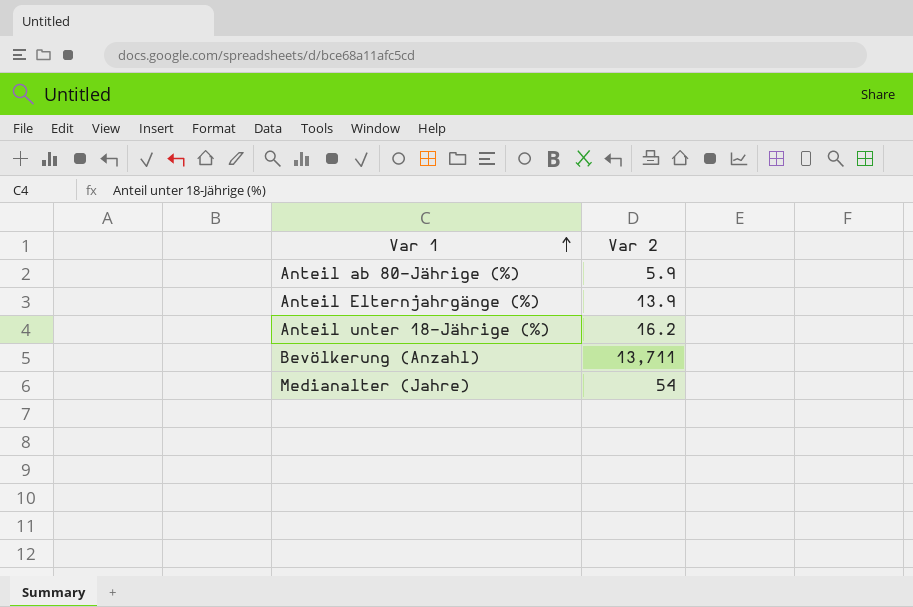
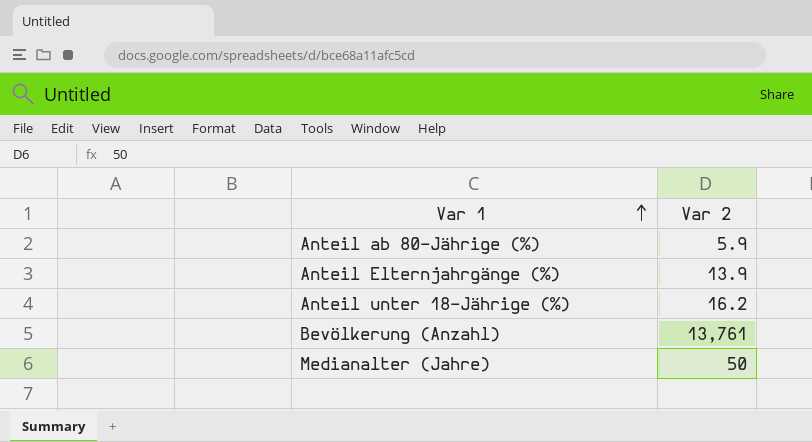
Bevölkerung (Anzahl) | Var 2: 13,711 -> 13,761
Medianalter (Jahre) | Var 2: 54 -> 50

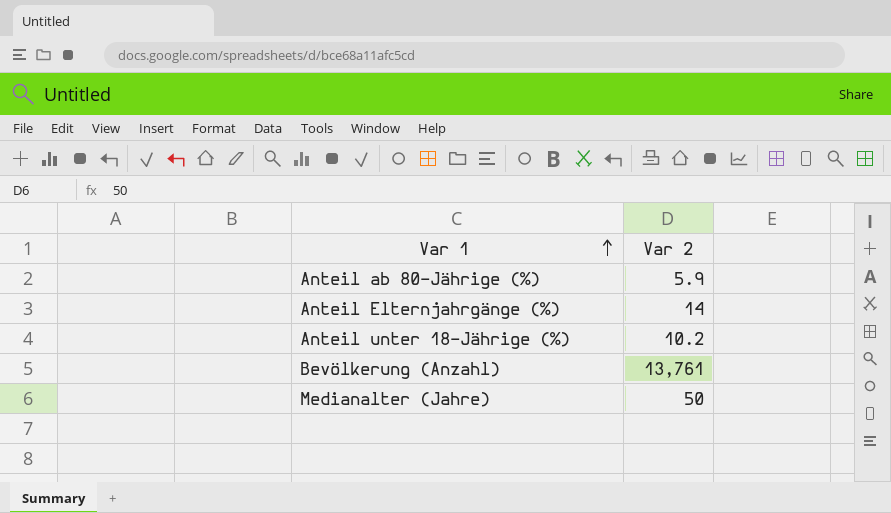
Anteil Elternjahrgänge (%) | Var 2: 13.9 -> 14
Anteil unter 18-Jährige (%) | Var 2: 16.2 -> 10.2

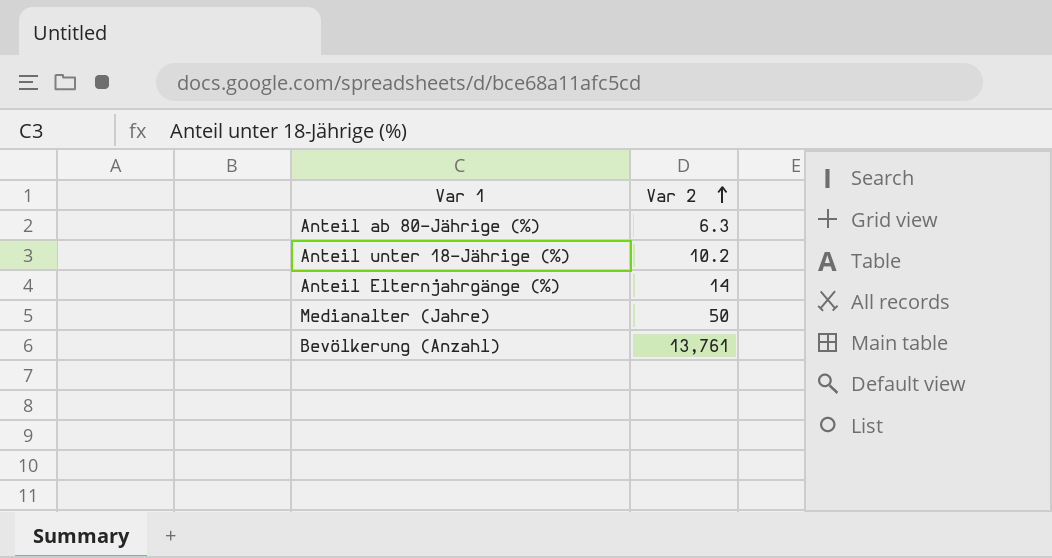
row order: Var 1 ascending -> Var 2 ascending
Anteil ab 80-Jährige (%) | Var 2: 5.9 -> 6.3

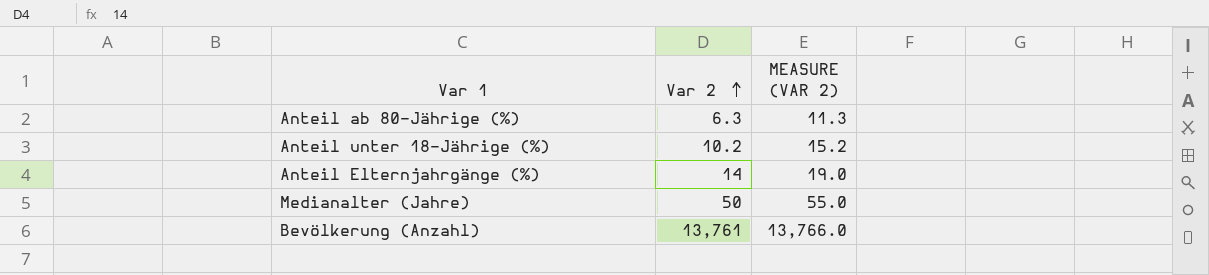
column MEASURE (VAR 2) | formula: none -> [Var 2] + 5

